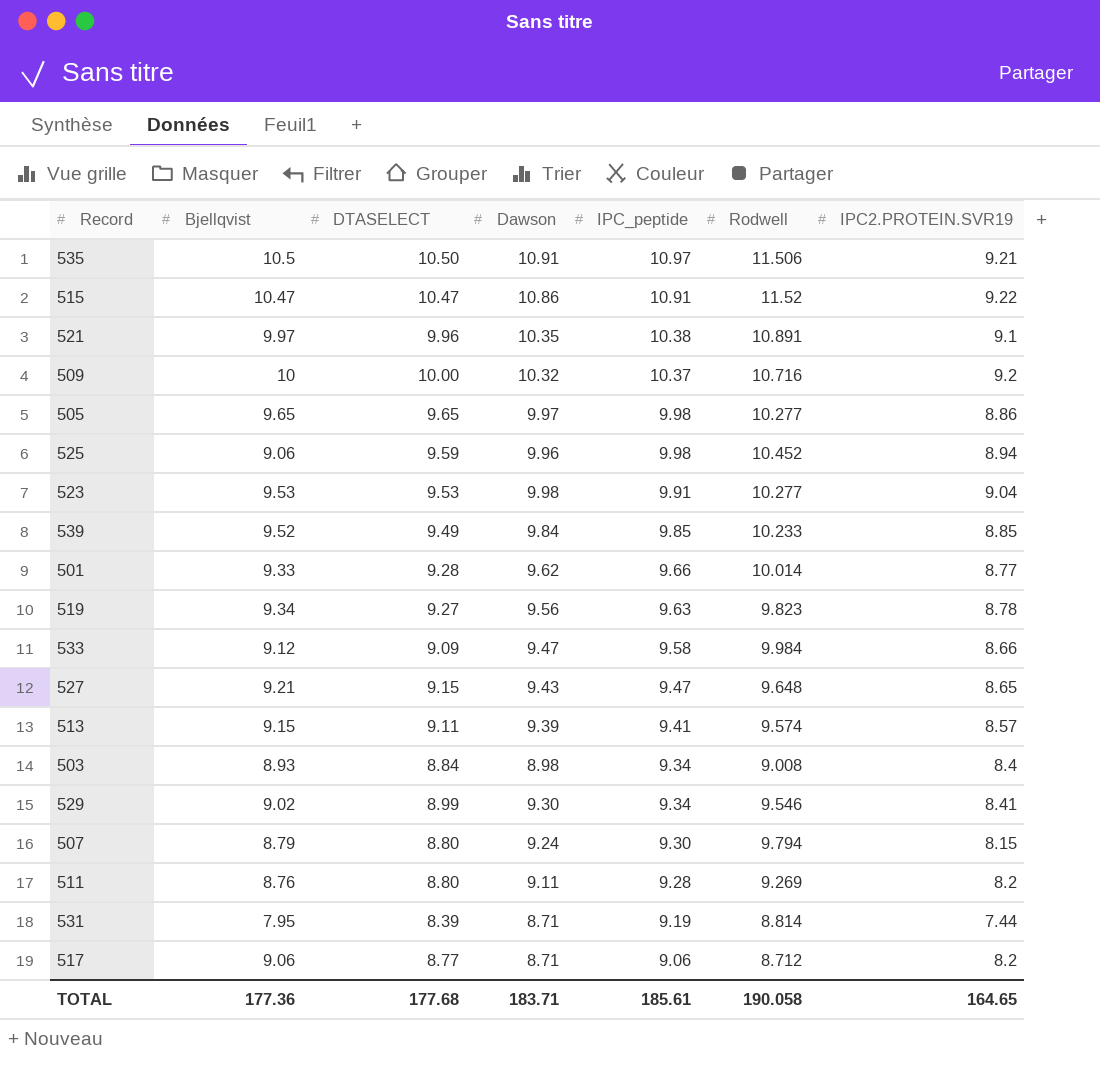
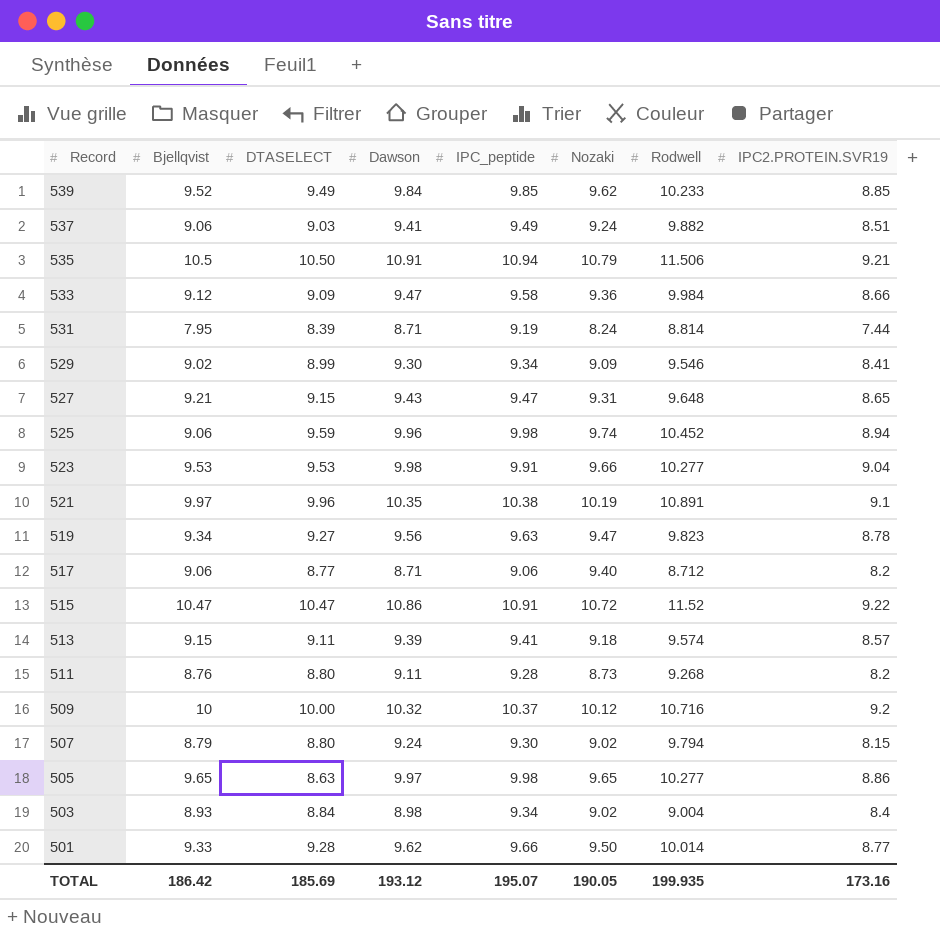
row order: IPC_peptide descending -> Record descending
column Nozaki | position: none -> 6
row 537: none -> 9.06 | 9.03 | 9.41 | 9.49 | 9.24 | 9.882 | 8.51
535 | IPC_peptide: 10.97 -> 10.94
511 | Rodwell: 9.269 -> 9.268
505 | DTASELECT: 9.65 -> 8.63
503 | Rodwell: 9.008 -> 9.004
TOTAL | Bjellqvist: 177.36 -> 186.42
TOTAL | DTASELECT: 177.68 -> 185.69
TOTAL | Dawson: 183.71 -> 193.12
TOTAL | IPC_peptide: 185.61 -> 195.07
TOTAL | Rodwell: 190.058 -> 199.935
TOTAL | IPC2.PROTEIN.SVR19: 164.65 -> 173.16

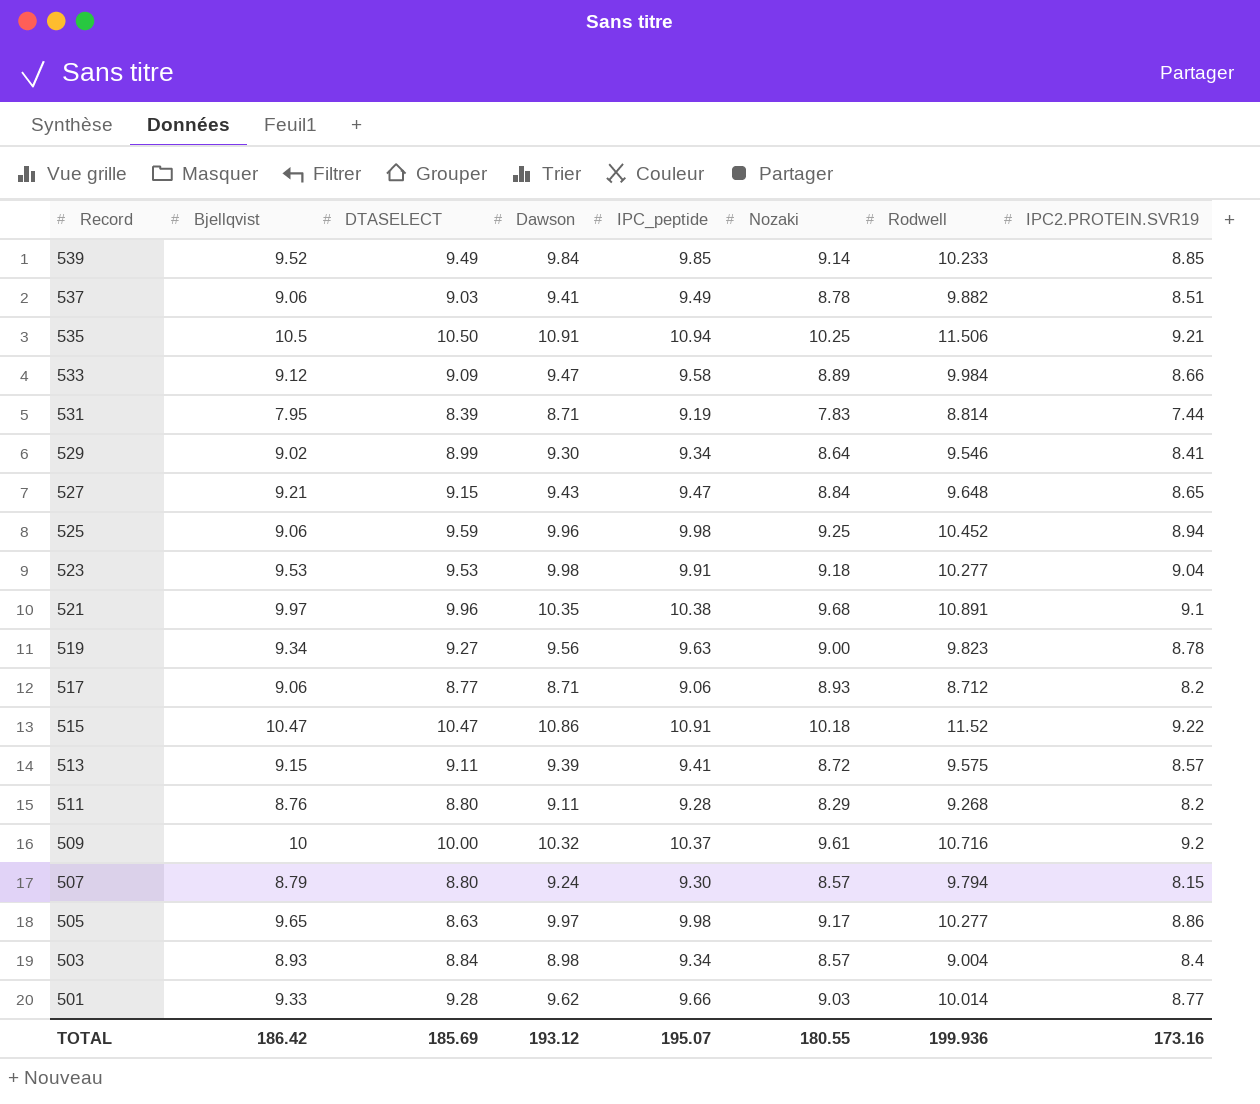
539 | Nozaki: 9.62 -> 9.14
537 | Nozaki: 9.24 -> 8.78
535 | Nozaki: 10.79 -> 10.25
533 | Nozaki: 9.36 -> 8.89
531 | Nozaki: 8.24 -> 7.83
529 | Nozaki: 9.09 -> 8.64
527 | Nozaki: 9.31 -> 8.84
525 | Nozaki: 9.74 -> 9.25
523 | Nozaki: 9.66 -> 9.18
521 | Nozaki: 10.19 -> 9.68
519 | Nozaki: 9.47 -> 9.00
517 | Nozaki: 9.40 -> 8.93
515 | Nozaki: 10.72 -> 10.18
513 | Nozaki: 9.18 -> 8.72
513 | Rodwell: 9.574 -> 9.575
511 | Nozaki: 8.73 -> 8.29
509 | Nozaki: 10.12 -> 9.61
507 | Nozaki: 9.02 -> 8.57
505 | Nozaki: 9.65 -> 9.17
503 | Nozaki: 9.02 -> 8.57
501 | Nozaki: 9.50 -> 9.03
TOTAL | Nozaki: 190.05 -> 180.55
TOTAL | Rodwell: 199.935 -> 199.936

